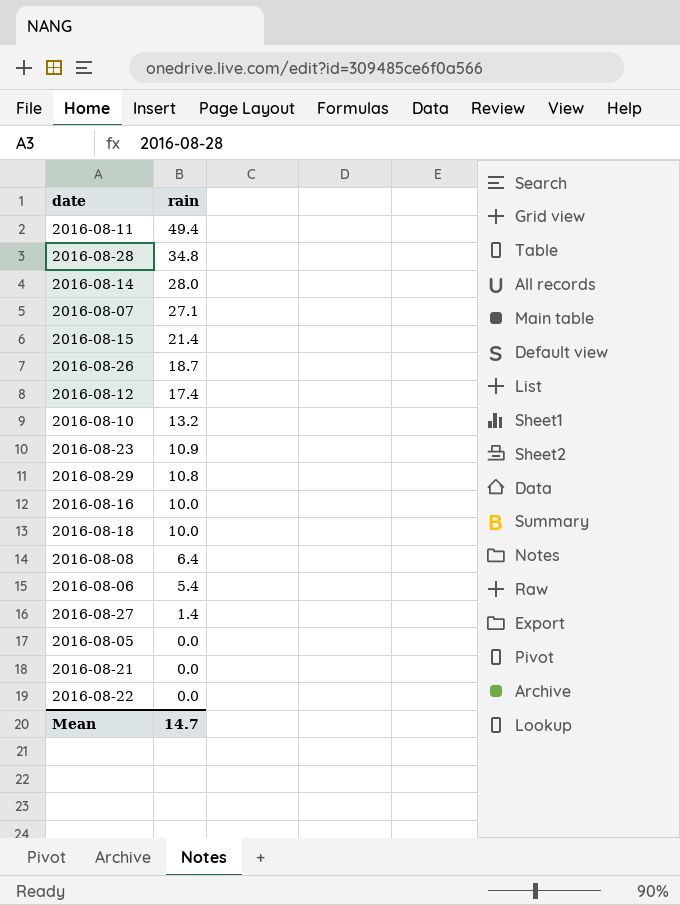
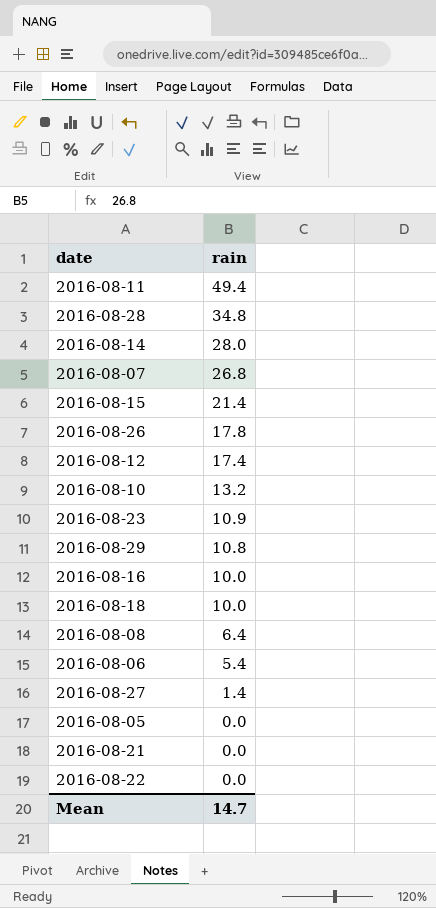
2016-08-07 | rain: 27.1 -> 26.8
2016-08-26 | rain: 18.7 -> 17.8

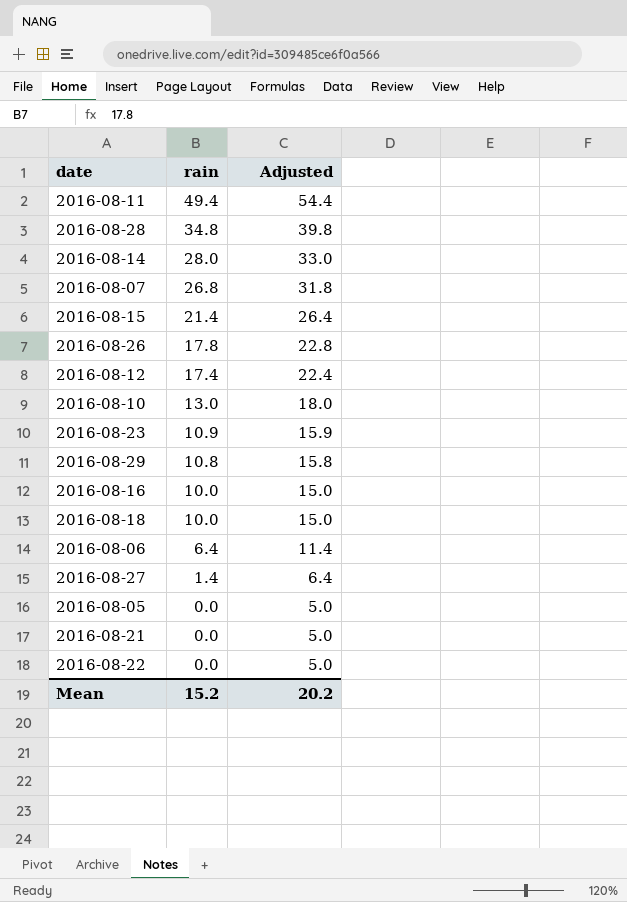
column Adjusted | formula: none -> [rain] + 5
row 2016-08-08: 6.4 -> none
2016-08-10 | rain: 13.2 -> 13.0
2016-08-06 | rain: 5.4 -> 6.4
Mean | rain: 14.7 -> 15.2

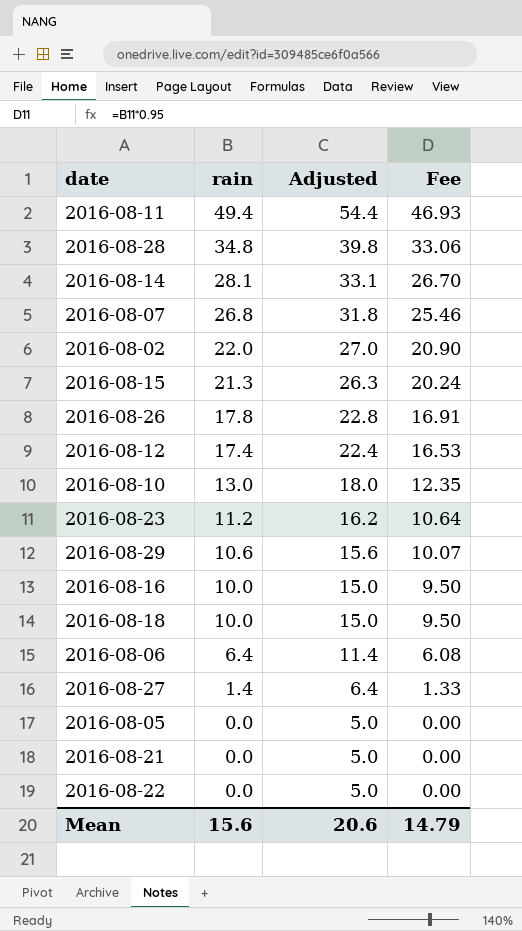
column Fee | formula: none -> [rain] * 0.95
2016-08-14 | rain: 28.0 -> 28.1
2016-08-14 | Adjusted: 33.0 -> 33.1
row 2016-08-02: none -> 22.0 | 27.0 | 20.90
2016-08-15 | rain: 21.4 -> 21.3
2016-08-15 | Adjusted: 26.4 -> 26.3
2016-08-23 | rain: 10.9 -> 11.2
2016-08-23 | Adjusted: 15.9 -> 16.2
2016-08-29 | rain: 10.8 -> 10.6
2016-08-29 | Adjusted: 15.8 -> 15.6
Mean | rain: 15.2 -> 15.6
Mean | Adjusted: 20.2 -> 20.6

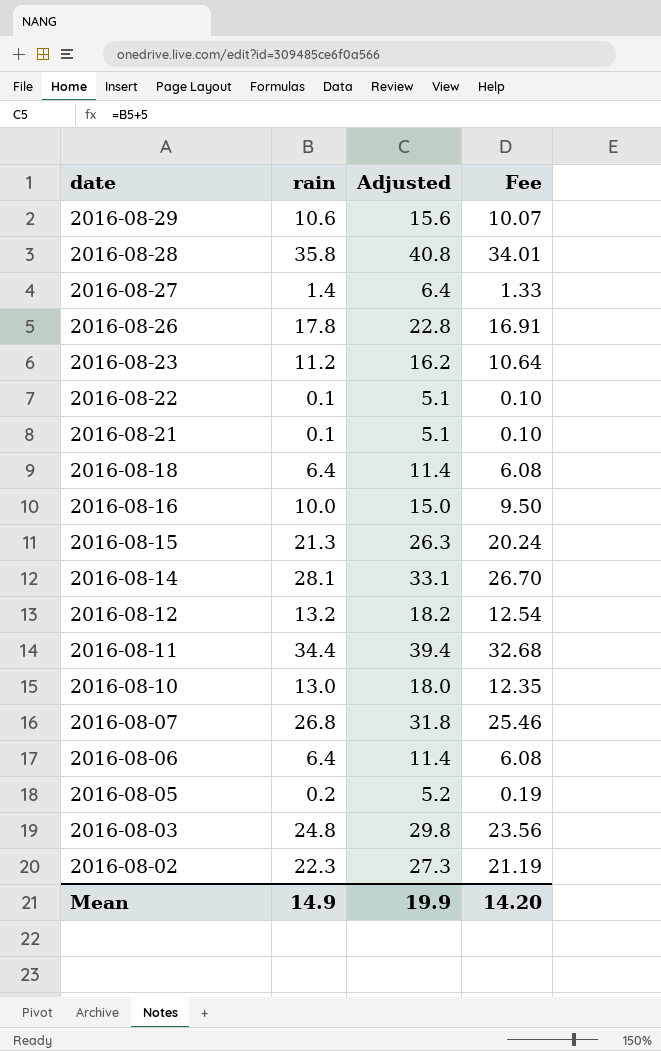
row order: rain descending -> date descending
2016-08-28 | rain: 34.8 -> 35.8
2016-08-28 | Adjusted: 39.8 -> 40.8
2016-08-28 | Fee: 33.06 -> 34.01
2016-08-22 | rain: 0.0 -> 0.1
2016-08-22 | Adjusted: 5.0 -> 5.1
2016-08-22 | Fee: 0.00 -> 0.10
2016-08-21 | rain: 0.0 -> 0.1
2016-08-21 | Adjusted: 5.0 -> 5.1
2016-08-21 | Fee: 0.00 -> 0.10
2016-08-18 | rain: 10.0 -> 6.4
2016-08-18 | Adjusted: 15.0 -> 11.4
2016-08-18 | Fee: 9.50 -> 6.08
2016-08-12 | rain: 17.4 -> 13.2
2016-08-12 | Adjusted: 22.4 -> 18.2
2016-08-12 | Fee: 16.53 -> 12.54
2016-08-11 | rain: 49.4 -> 34.4
2016-08-11 | Adjusted: 54.4 -> 39.4
2016-08-11 | Fee: 46.93 -> 32.68
2016-08-05 | rain: 0.0 -> 0.2
2016-08-05 | Adjusted: 5.0 -> 5.2
2016-08-05 | Fee: 0.00 -> 0.19
row 2016-08-03: none -> 24.8 | 29.8 | 23.56
2016-08-02 | rain: 22.0 -> 22.3
2016-08-02 | Adjusted: 27.0 -> 27.3
2016-08-02 | Fee: 20.90 -> 21.19
Mean | rain: 15.6 -> 14.9
Mean | Adjusted: 20.6 -> 19.9
Mean | Fee: 14.79 -> 14.20

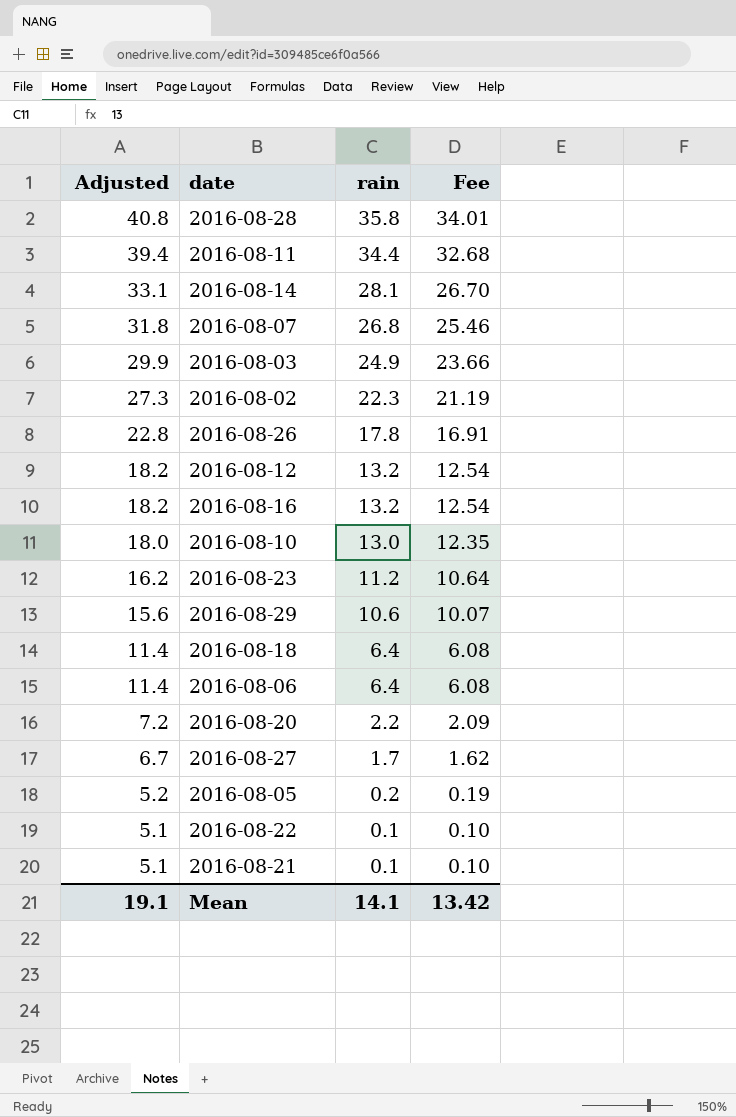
row order: date descending -> Adjusted descending
column Adjusted | position: 3 -> 1
row 2016-08-15: 21.3 | 26.3 | 20.24 -> none
2016-08-03 | Adjusted: 29.8 -> 29.9
2016-08-03 | rain: 24.8 -> 24.9
2016-08-03 | Fee: 23.56 -> 23.66
2016-08-16 | Adjusted: 15.0 -> 18.2
2016-08-16 | rain: 10.0 -> 13.2
2016-08-16 | Fee: 9.50 -> 12.54
row 2016-08-20: none -> 7.2 | 2.2 | 2.09
2016-08-27 | Adjusted: 6.4 -> 6.7
2016-08-27 | rain: 1.4 -> 1.7
2016-08-27 | Fee: 1.33 -> 1.62
Mean | Adjusted: 19.9 -> 19.1
Mean | rain: 14.9 -> 14.1
Mean | Fee: 14.20 -> 13.42

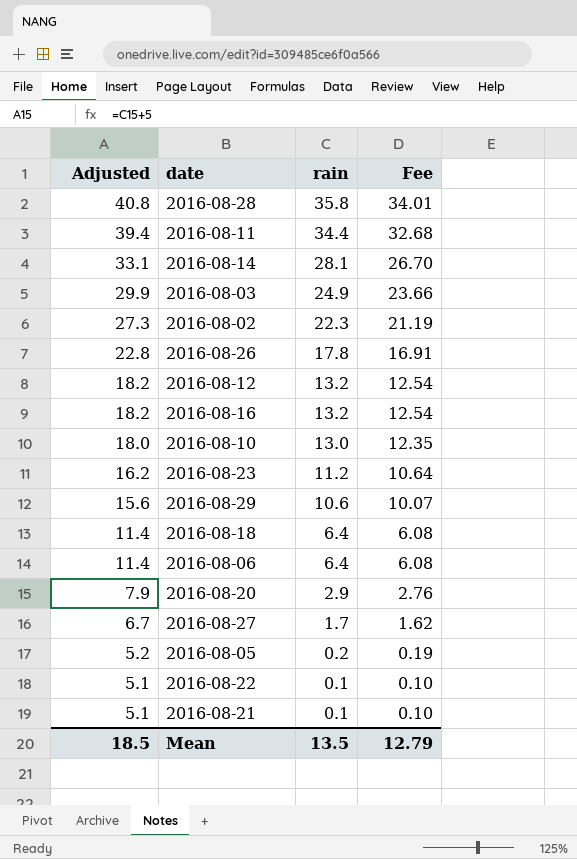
row 2016-08-07: 31.8 | 26.8 | 25.46 -> none
2016-08-20 | Adjusted: 7.2 -> 7.9
2016-08-20 | rain: 2.2 -> 2.9
2016-08-20 | Fee: 2.09 -> 2.76
Mean | Adjusted: 19.1 -> 18.5
Mean | rain: 14.1 -> 13.5
Mean | Fee: 13.42 -> 12.79

